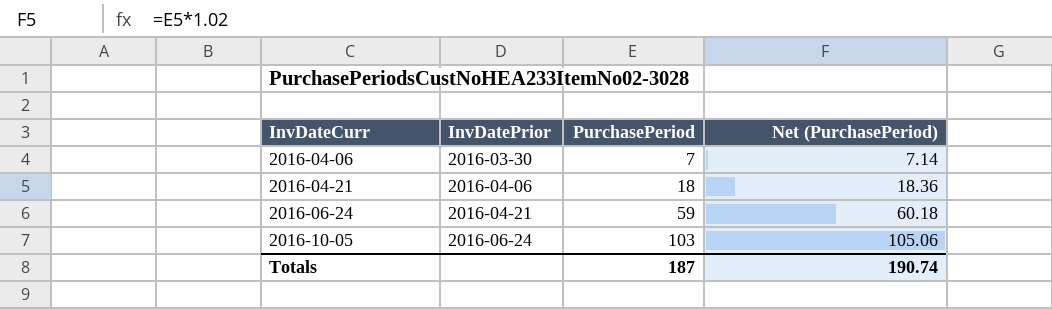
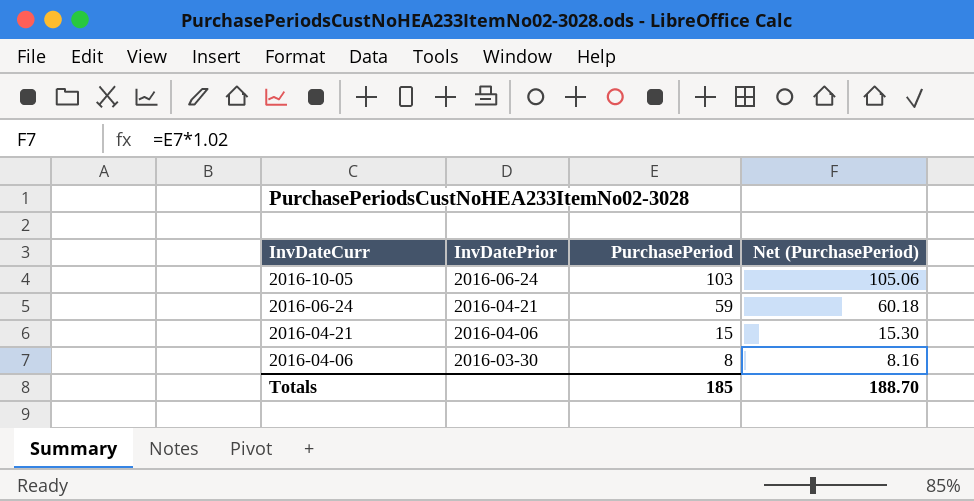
row order: InvDateCurr ascending -> InvDateCurr descending
2016-04-21 | PurchasePeriod: 18 -> 15
2016-04-21 | Net (PurchasePeriod): 18.36 -> 15.30
2016-04-06 | PurchasePeriod: 7 -> 8
2016-04-06 | Net (PurchasePeriod): 7.14 -> 8.16
Totals | PurchasePeriod: 187 -> 185
Totals | Net (PurchasePeriod): 190.74 -> 188.70

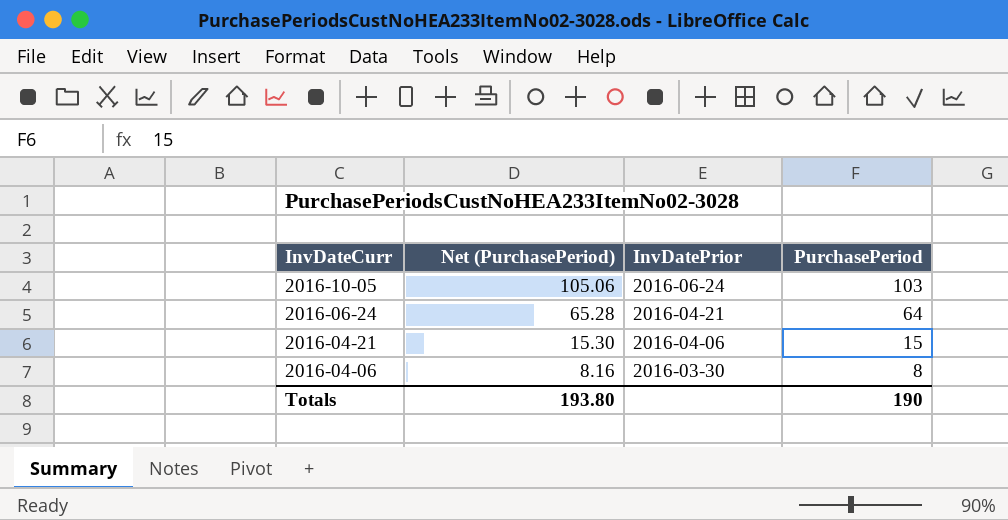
column Net (PurchasePeriod) | position: 4 -> 2
2016-06-24 | Net (PurchasePeriod): 60.18 -> 65.28
2016-06-24 | PurchasePeriod: 59 -> 64
Totals | Net (PurchasePeriod): 188.70 -> 193.80
Totals | PurchasePeriod: 185 -> 190

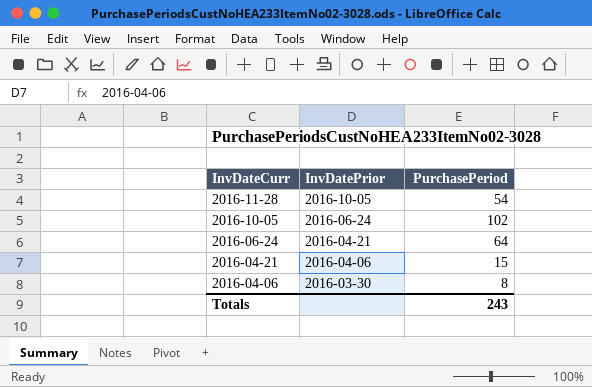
column Net (PurchasePeriod) | formula: [PurchasePeriod] * 1.02 -> none
row 2016-11-28: none -> 2016-10-05 | 54
2016-10-05 | PurchasePeriod: 103 -> 102
Totals | PurchasePeriod: 190 -> 243

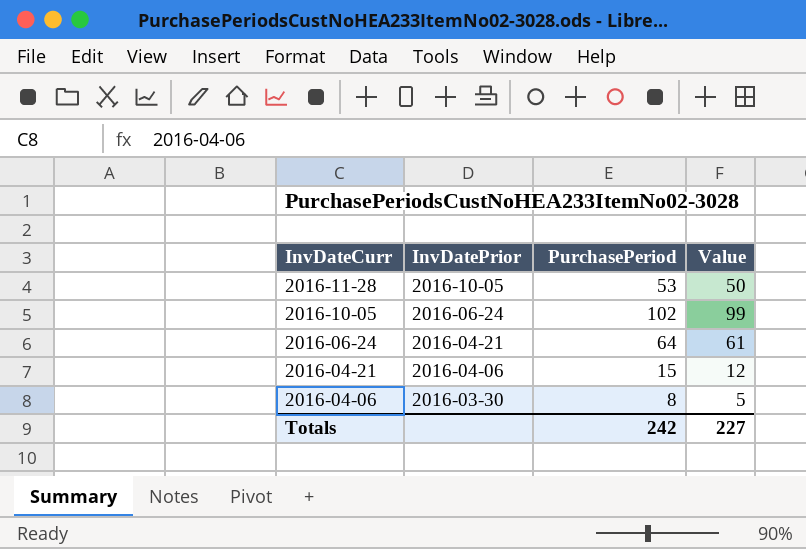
column Value | formula: none -> [PurchasePeriod] - 3
2016-11-28 | PurchasePeriod: 54 -> 53
Totals | PurchasePeriod: 243 -> 242

